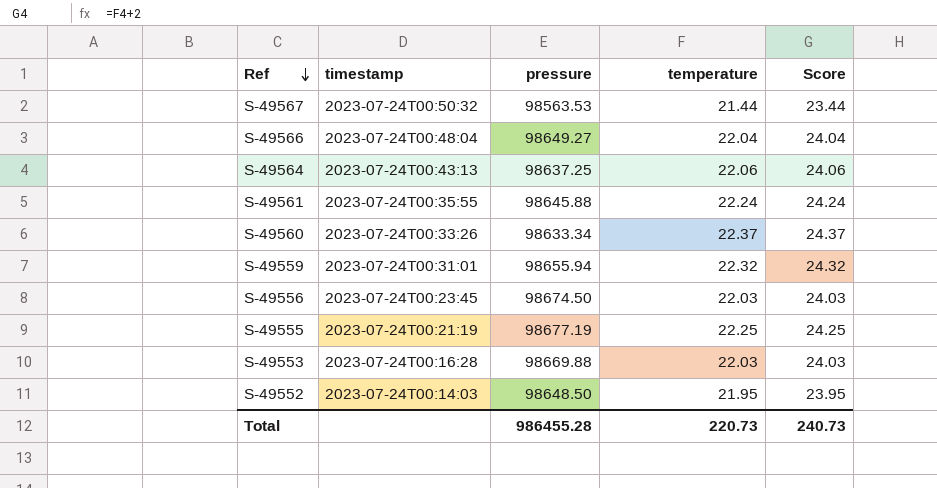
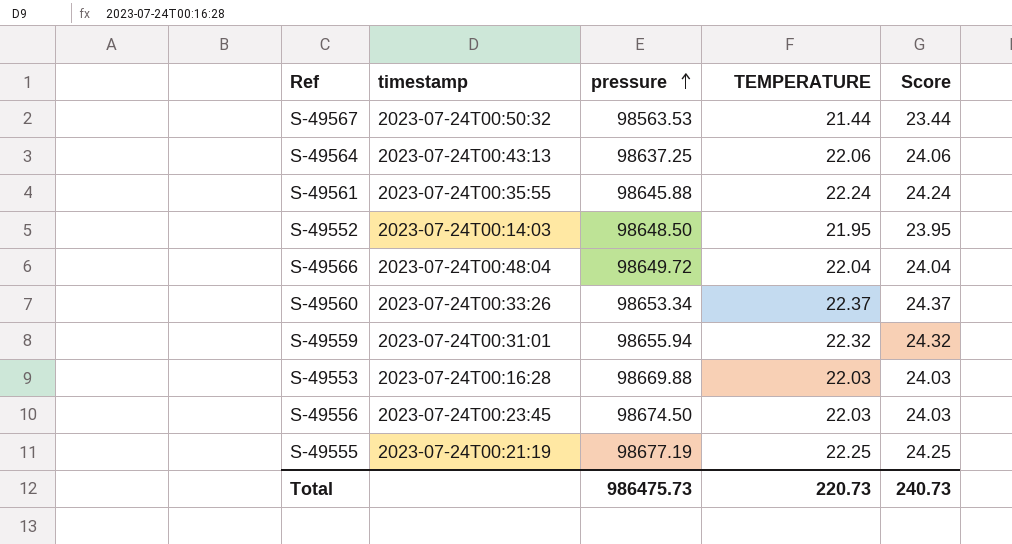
row order: Ref descending -> pressure ascending
column name: temperature -> TEMPERATURE
S-49566 | pressure: 98649.27 -> 98649.72
S-49560 | pressure: 98633.34 -> 98653.34
Total | pressure: 986455.28 -> 986475.73

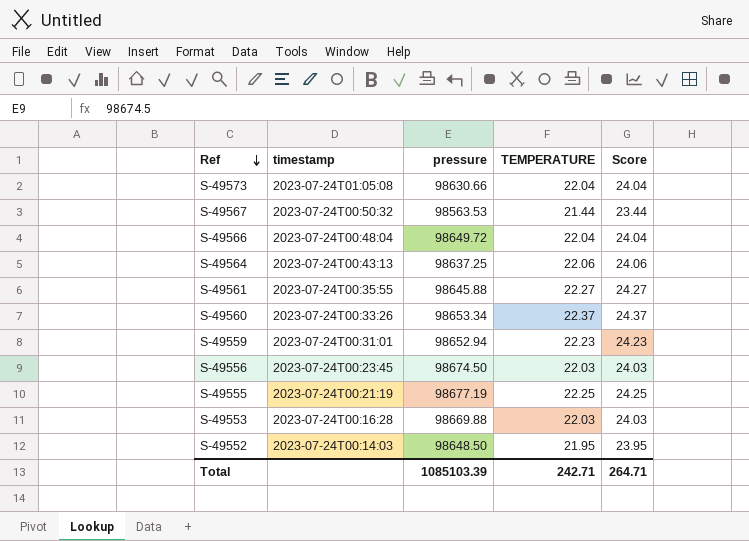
row order: pressure ascending -> Ref descending
row S-49573: none -> 2023-07-24T01:05:08 | 98630.66 | 22.04 | 24.04
S-49561 | TEMPERATURE: 22.24 -> 22.27
S-49561 | Score: 24.24 -> 24.27
S-49559 | pressure: 98655.94 -> 98652.94
S-49559 | TEMPERATURE: 22.32 -> 22.23
S-49559 | Score: 24.32 -> 24.23
Total | pressure: 986475.73 -> 1085103.39
Total | TEMPERATURE: 220.73 -> 242.71
Total | Score: 240.73 -> 264.71

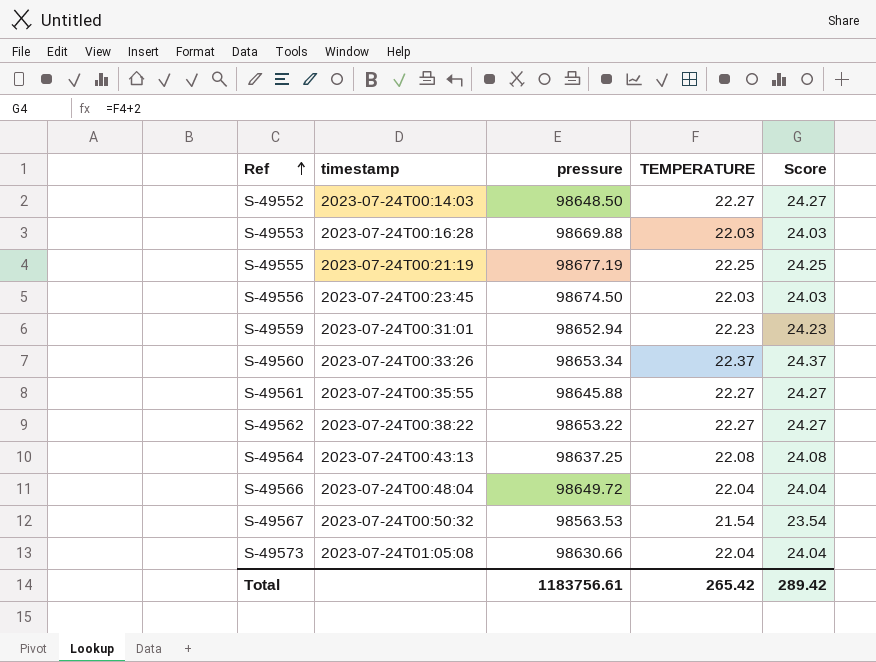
row order: Ref descending -> Ref ascending
S-49552 | TEMPERATURE: 21.95 -> 22.27
S-49552 | Score: 23.95 -> 24.27
row S-49562: none -> 2023-07-24T00:38:22 | 98653.22 | 22.27 | 24.27
S-49564 | TEMPERATURE: 22.06 -> 22.08
S-49564 | Score: 24.06 -> 24.08
S-49567 | TEMPERATURE: 21.44 -> 21.54
S-49567 | Score: 23.44 -> 23.54
Total | pressure: 1085103.39 -> 1183756.61
Total | TEMPERATURE: 242.71 -> 265.42
Total | Score: 264.71 -> 289.42

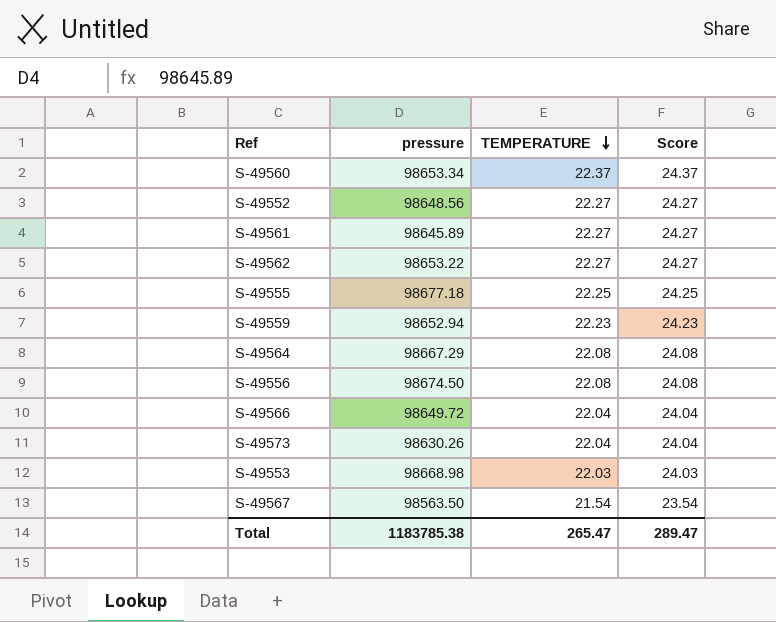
row order: Ref ascending -> TEMPERATURE descending
column timestamp | position: 2 -> none
S-49552 | pressure: 98648.50 -> 98648.56
S-49561 | pressure: 98645.88 -> 98645.89
S-49555 | pressure: 98677.19 -> 98677.18
S-49564 | pressure: 98637.25 -> 98667.29
S-49556 | TEMPERATURE: 22.03 -> 22.08
S-49556 | Score: 24.03 -> 24.08
S-49573 | pressure: 98630.66 -> 98630.26
S-49553 | pressure: 98669.88 -> 98668.98
S-49567 | pressure: 98563.53 -> 98563.50
Total | pressure: 1183756.61 -> 1183785.38
Total | TEMPERATURE: 265.42 -> 265.47
Total | Score: 289.42 -> 289.47

